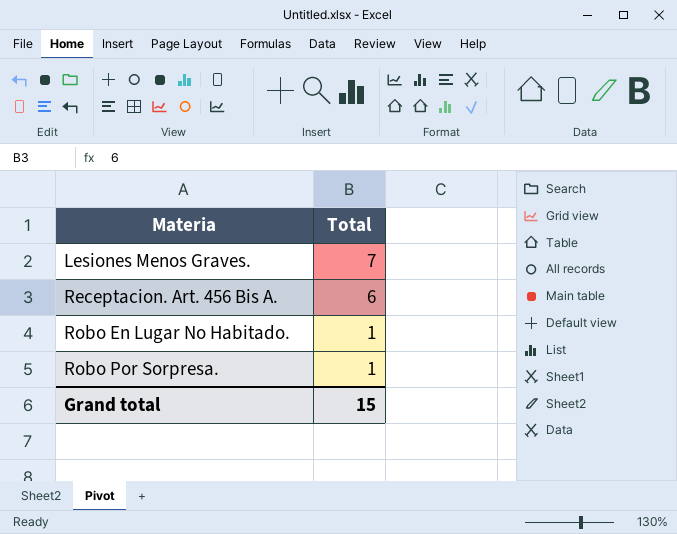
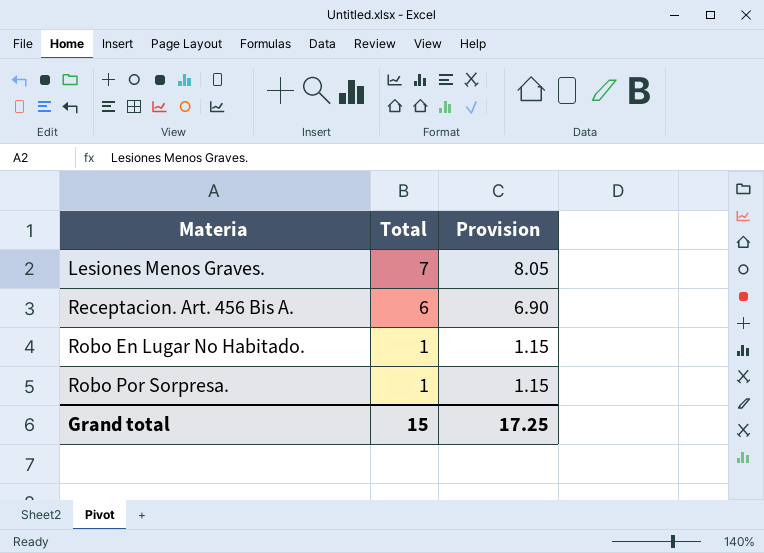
column Provision | formula: none -> [Total] * 1.15

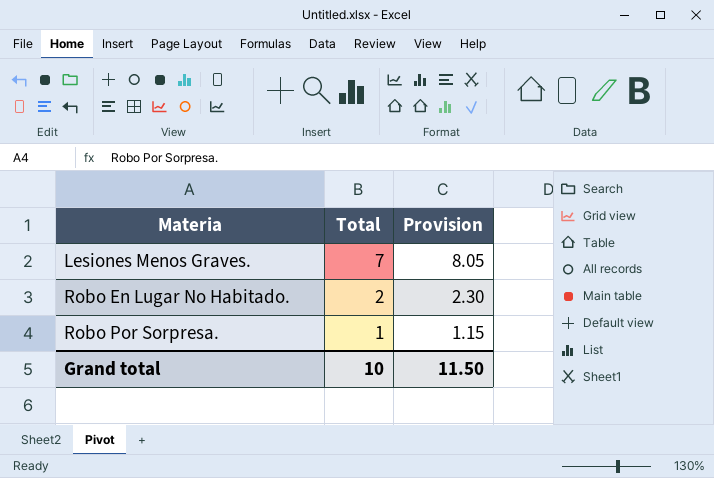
row Receptacion. Art. 456 Bis A.: 6 | 6.90 -> none
Robo En Lugar No Habitado. | Total: 1 -> 2
Robo En Lugar No Habitado. | Provision: 1.15 -> 2.30
Grand total | Total: 15 -> 10
Grand total | Provision: 17.25 -> 11.50

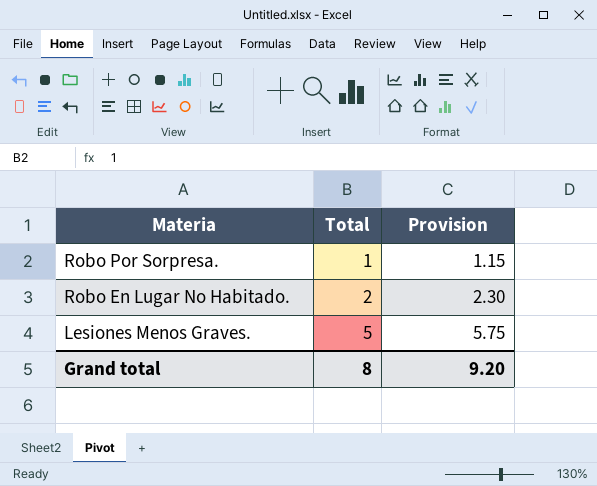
row order: Materia ascending -> Materia descending
Lesiones Menos Graves. | Total: 7 -> 5
Lesiones Menos Graves. | Provision: 8.05 -> 5.75
Grand total | Total: 10 -> 8
Grand total | Provision: 11.50 -> 9.20

